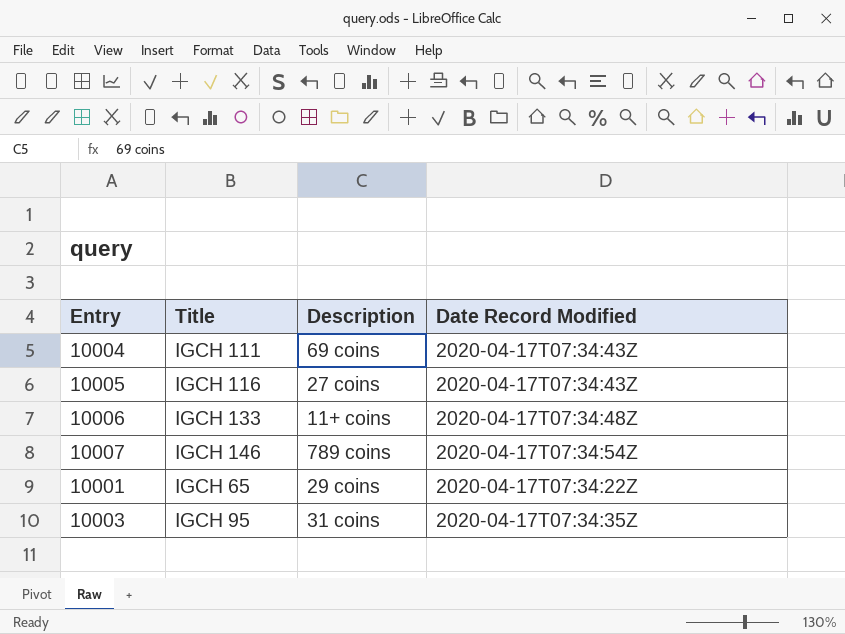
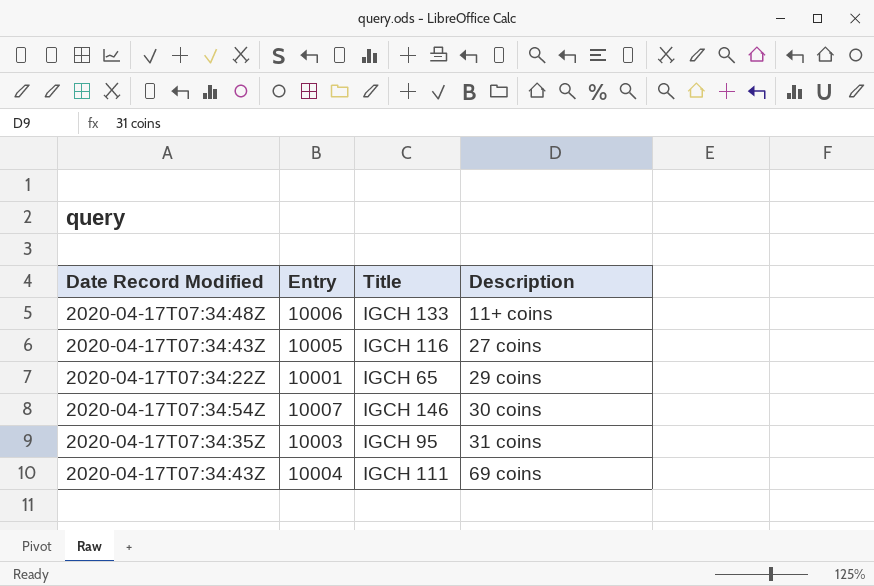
row order: none -> Description ascending
column Date Record Modified | position: 4 -> 1
10007 | Description: 789 coins -> 30 coins

